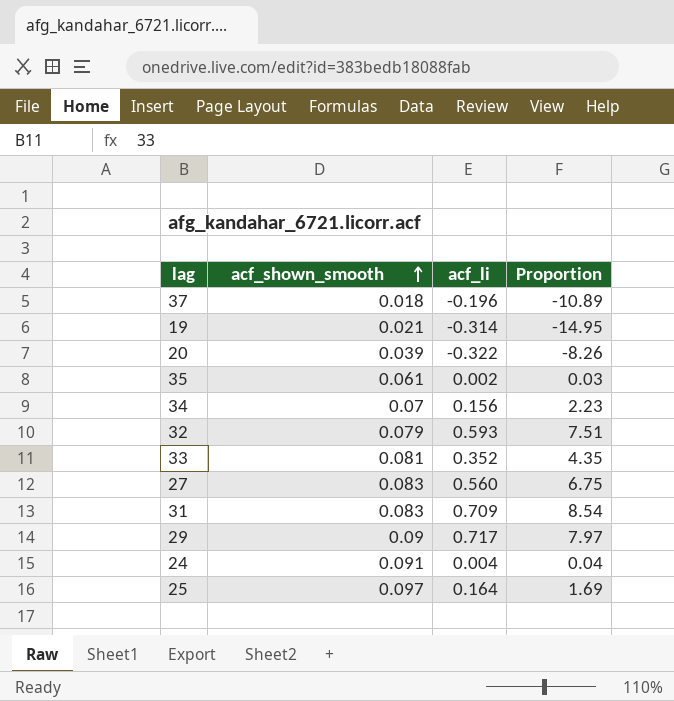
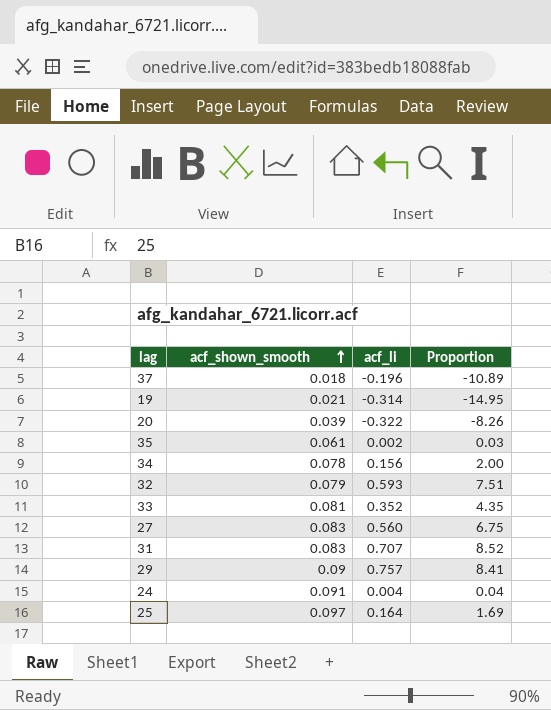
34 | acf_shown_smooth: 0.07 -> 0.078
34 | Proportion: 2.23 -> 2.00
31 | acf_li: 0.709 -> 0.707
31 | Proportion: 8.54 -> 8.52
29 | acf_li: 0.717 -> 0.757
29 | Proportion: 7.97 -> 8.41

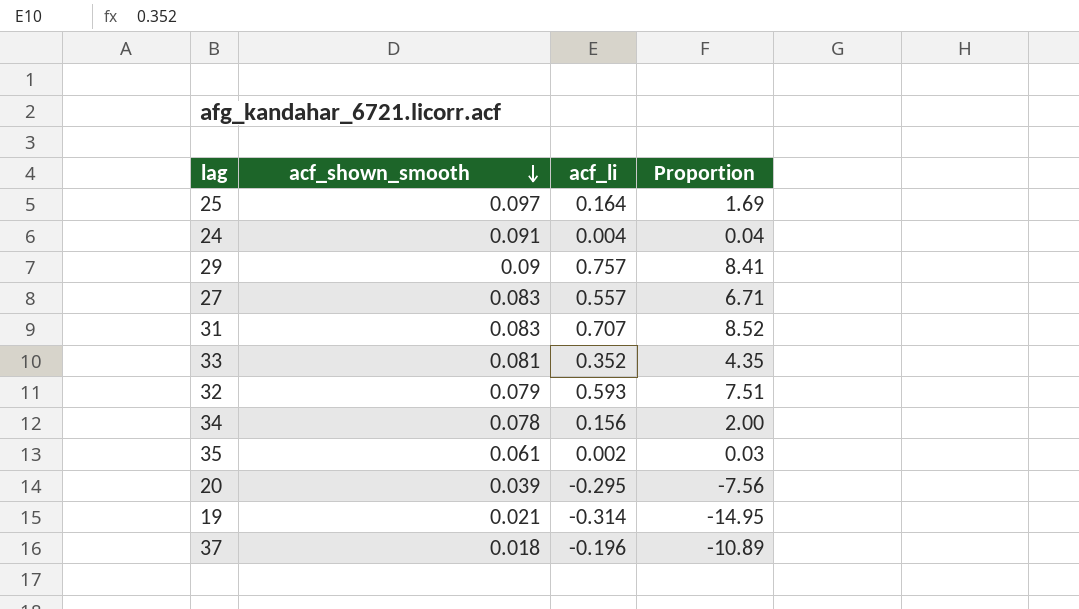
row order: acf_shown_smooth ascending -> acf_shown_smooth descending
27 | acf_li: 0.560 -> 0.557
27 | Proportion: 6.75 -> 6.71
20 | acf_li: -0.322 -> -0.295
20 | Proportion: -8.26 -> -7.56

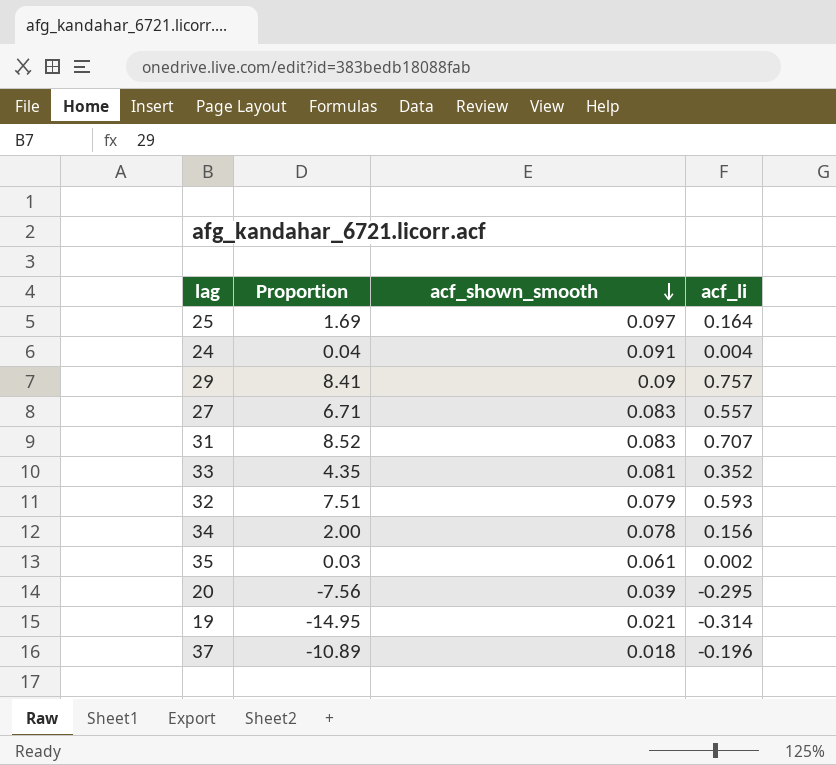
column Proportion | position: 4 -> 2

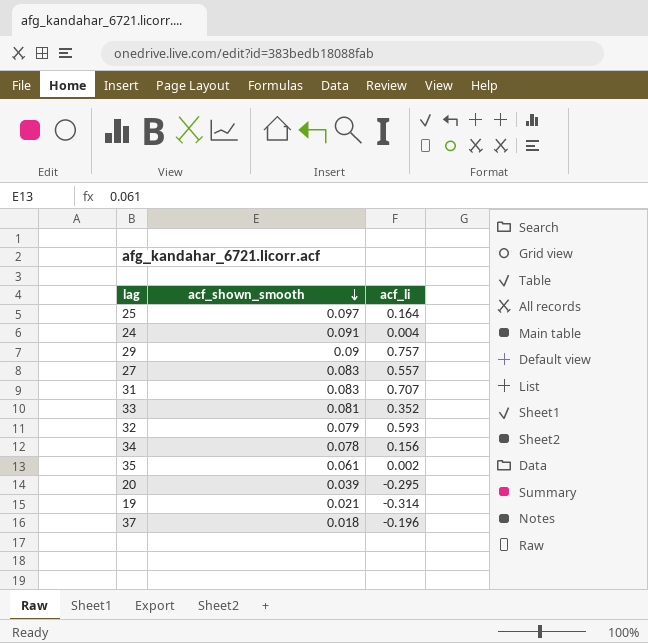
column Proportion | formula: [acf_li] / [acf_shown_smooth] -> none

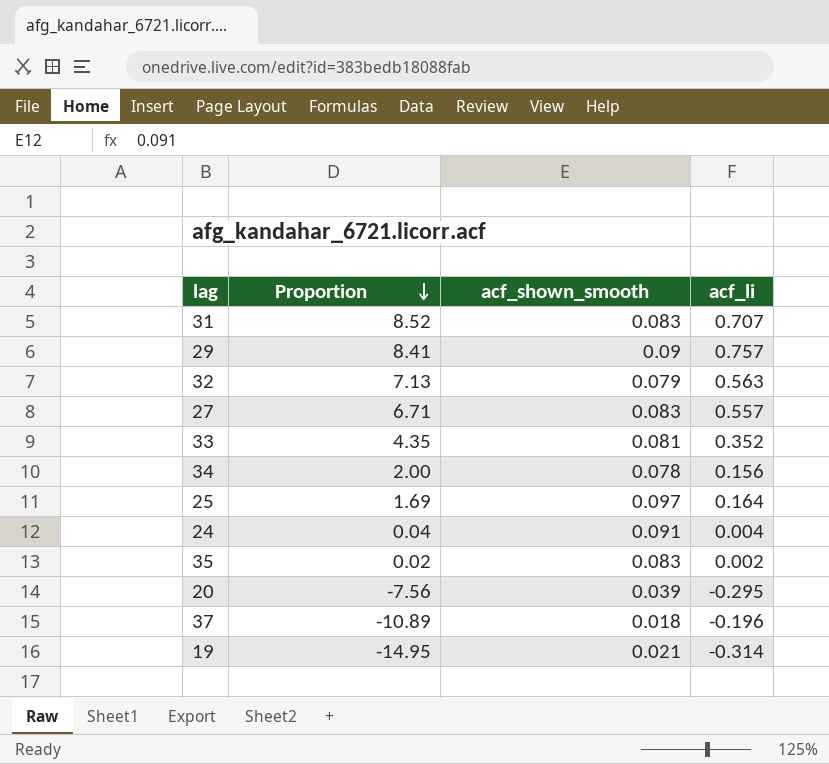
row order: acf_shown_smooth descending -> Proportion descending
column Proportion | formula: none -> [acf_li] / [acf_shown_smooth]
32 | acf_li: 0.593 -> 0.563
35 | acf_shown_smooth: 0.061 -> 0.083

